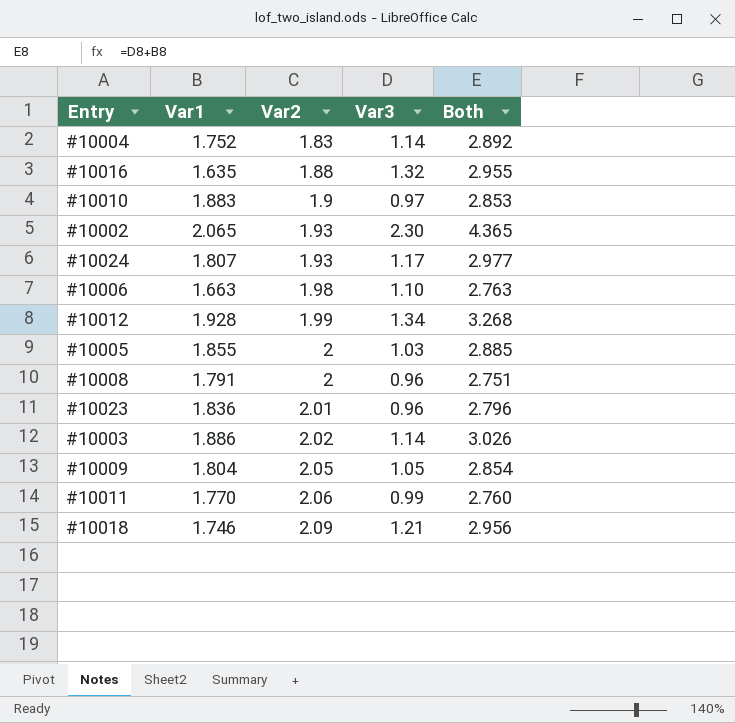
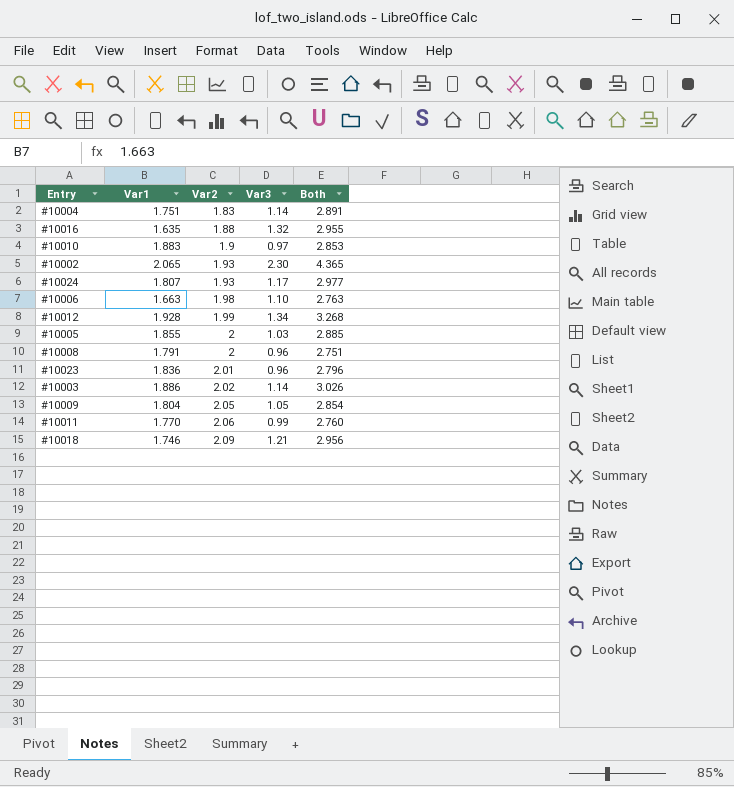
#10004 | Var1: 1.752 -> 1.751
#10004 | Both: 2.892 -> 2.891

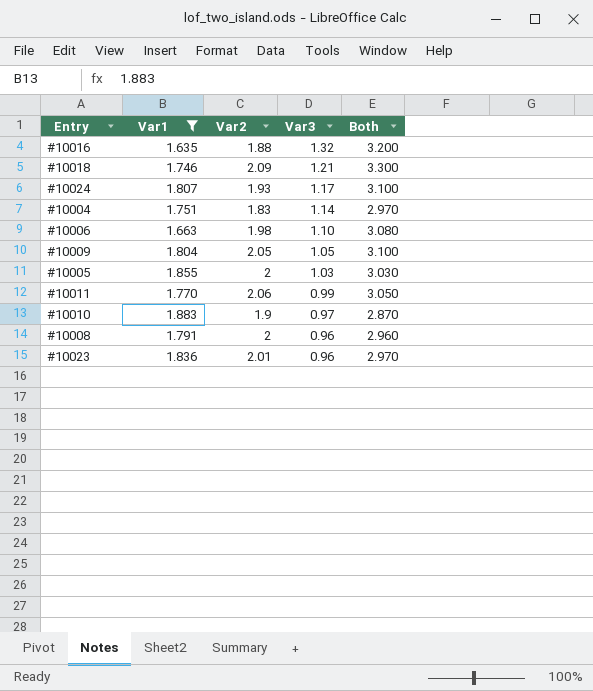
filter: none -> Var1 <= 1.883
row order: Var2 ascending -> Var3 descending
column Both | formula: [Var1] + [Var3] -> [Var2] + [Var3]

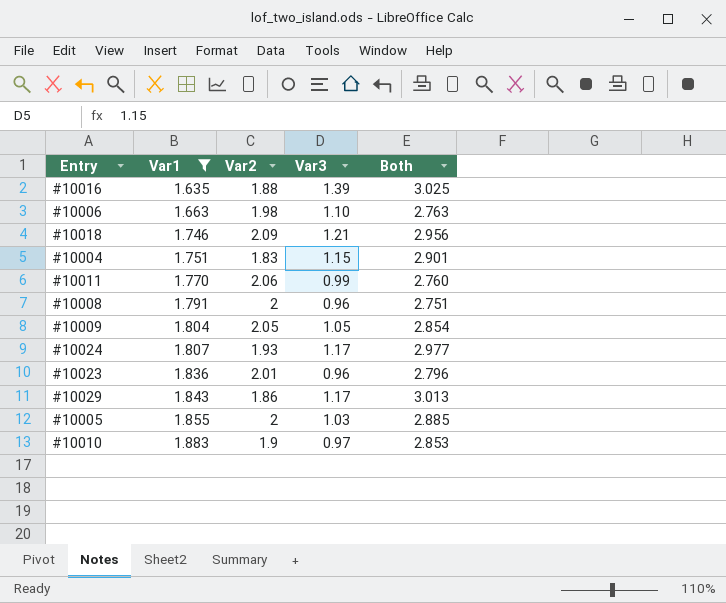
row order: Var3 descending -> Var1 ascending
column Both | formula: [Var2] + [Var3] -> [Var1] + [Var3]
#10016 | Var3: 1.32 -> 1.39
#10004 | Var3: 1.14 -> 1.15
row #10029: none -> 1.843 | 1.86 | 1.17 | 3.013

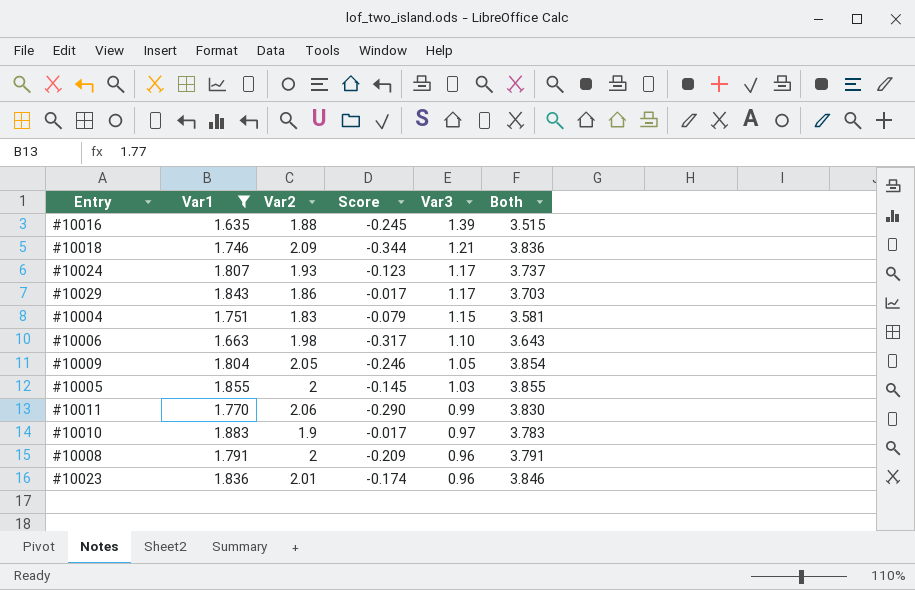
row order: Var1 ascending -> Var3 descending
column Score | formula: none -> [Var1] - [Var2]
column Both | formula: [Var1] + [Var3] -> [Var1] + [Var2]

